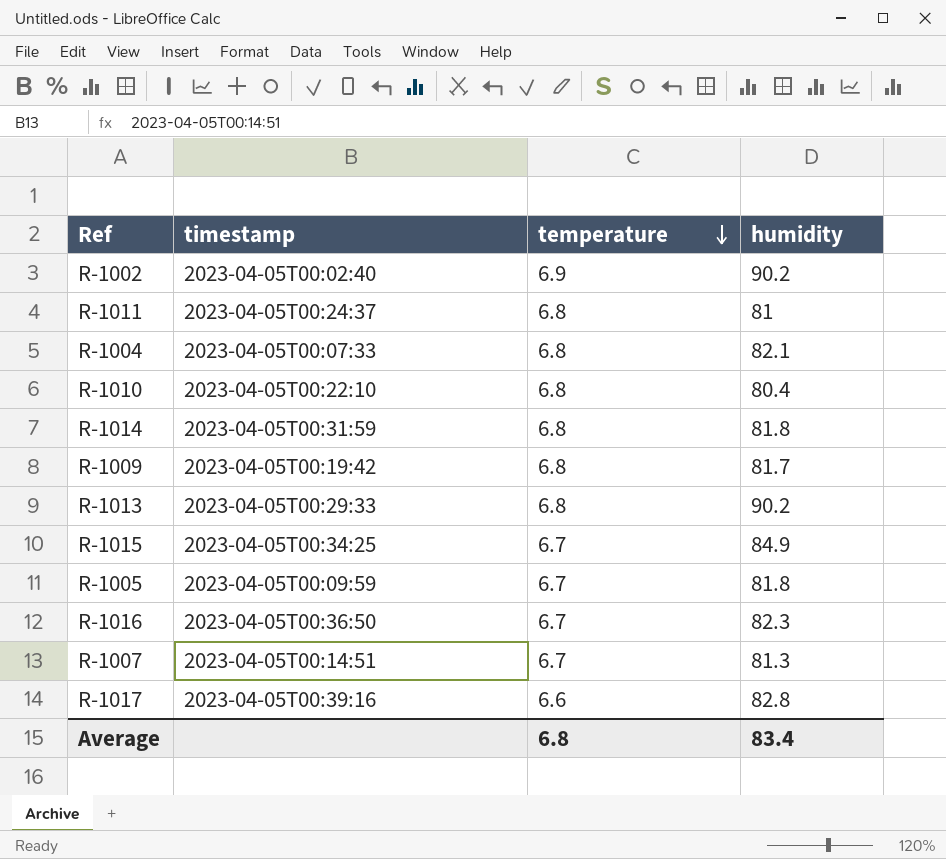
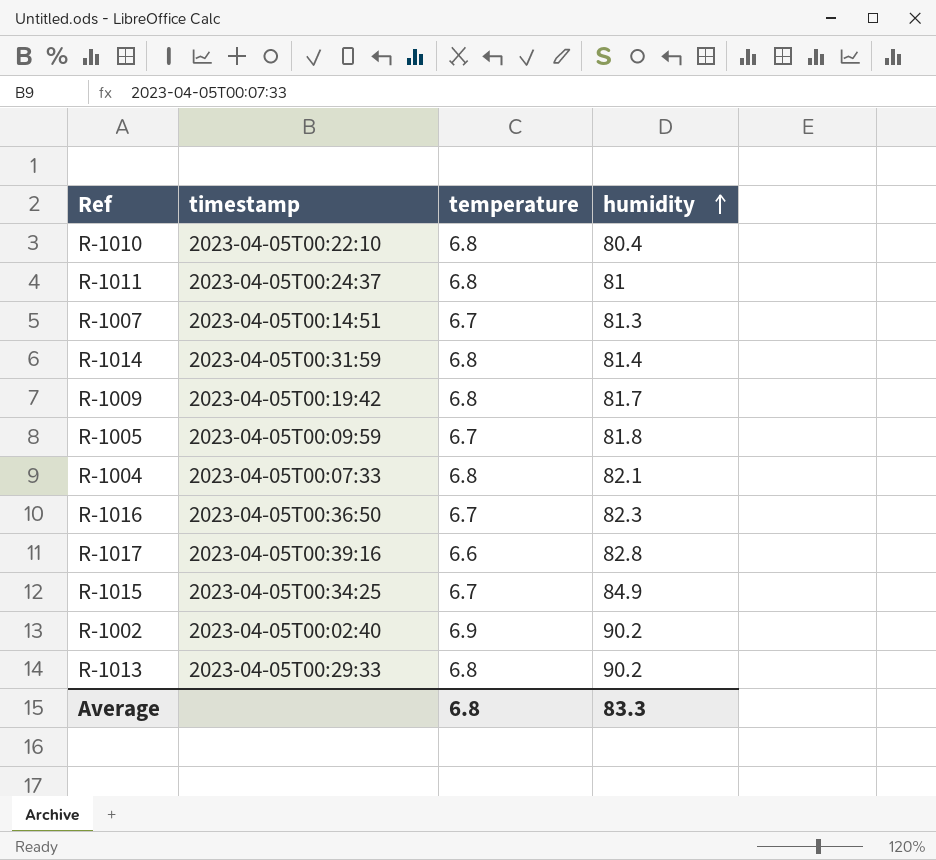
row order: temperature descending -> humidity ascending
R-1014 | humidity: 81.8 -> 81.4
Average | humidity: 83.4 -> 83.3

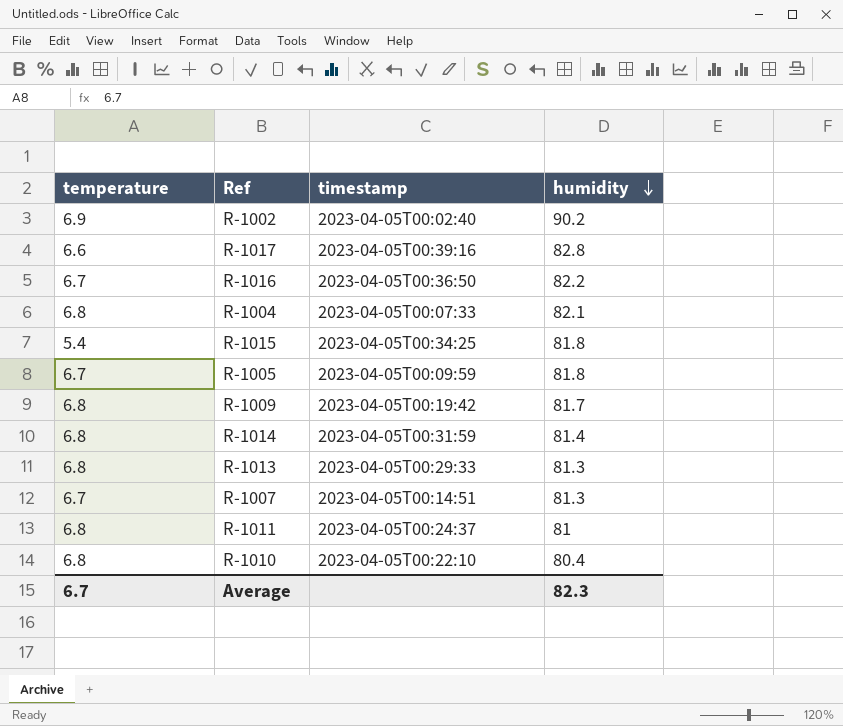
row order: humidity ascending -> humidity descending
column temperature | position: 3 -> 1
R-1016 | humidity: 82.3 -> 82.2
R-1015 | temperature: 6.7 -> 5.4
R-1015 | humidity: 84.9 -> 81.8
R-1013 | humidity: 90.2 -> 81.3
Average | temperature: 6.8 -> 6.7
Average | humidity: 83.3 -> 82.3

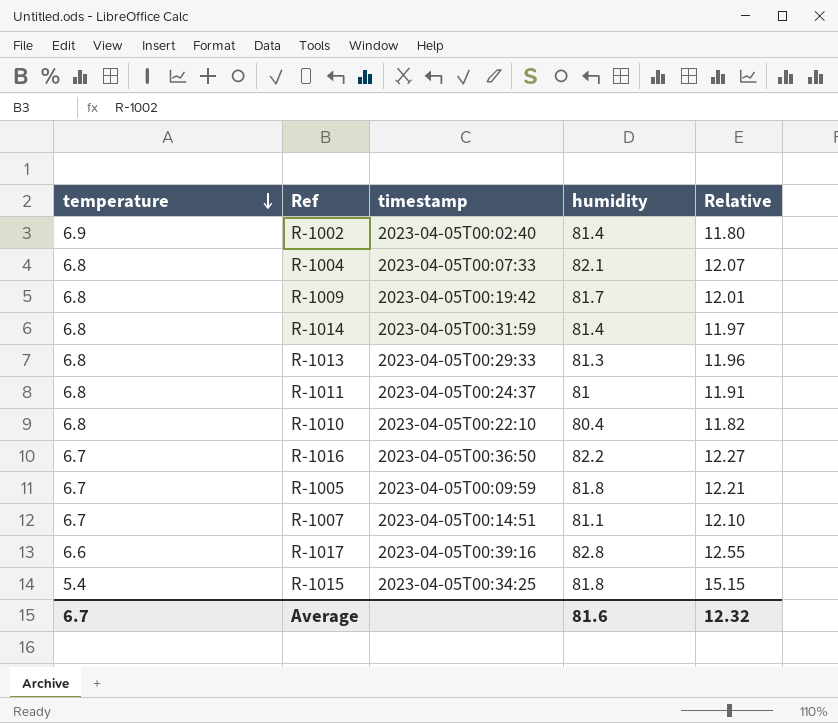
row order: humidity descending -> temperature descending
column Relative | formula: none -> [humidity] / [temperature]
R-1002 | humidity: 90.2 -> 81.4
R-1007 | humidity: 81.3 -> 81.1
Average | humidity: 82.3 -> 81.6

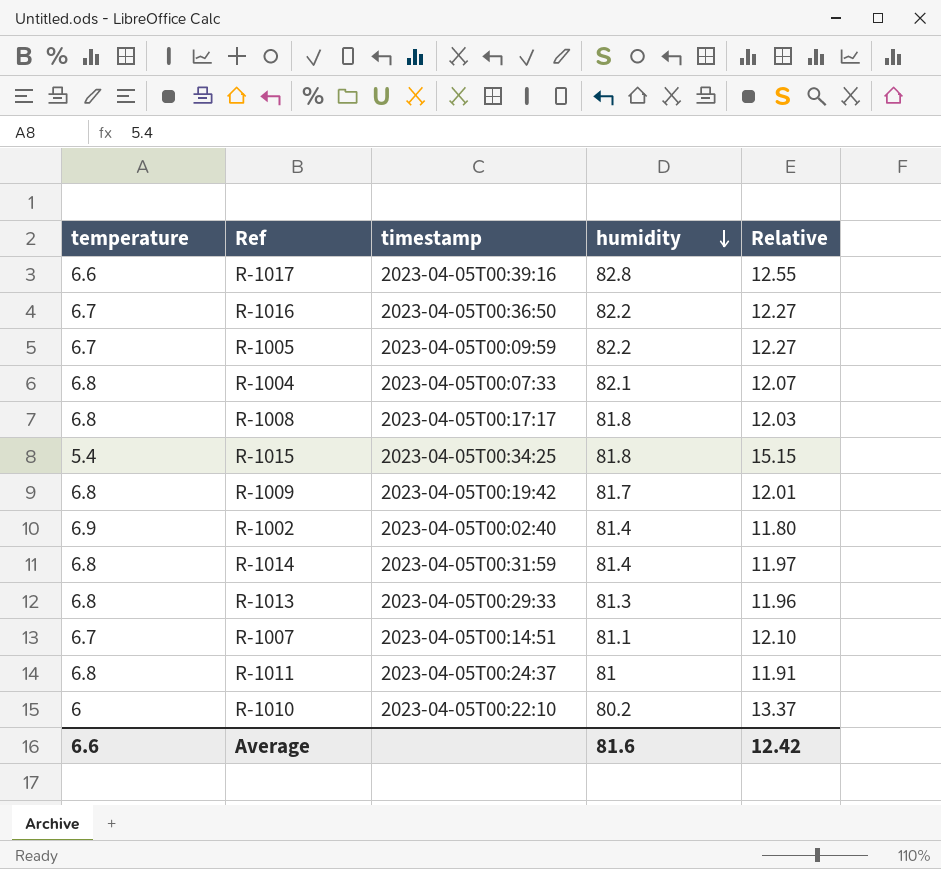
row order: temperature descending -> humidity descending
R-1005 | humidity: 81.8 -> 82.2
R-1005 | Relative: 12.21 -> 12.27
row R-1008: none -> 6.8 | 2023-04-05T00:17:17 | 81.8 | 12.03
R-1010 | temperature: 6.8 -> 6
R-1010 | humidity: 80.4 -> 80.2
R-1010 | Relative: 11.82 -> 13.37
Average | temperature: 6.7 -> 6.6
Average | Relative: 12.32 -> 12.42

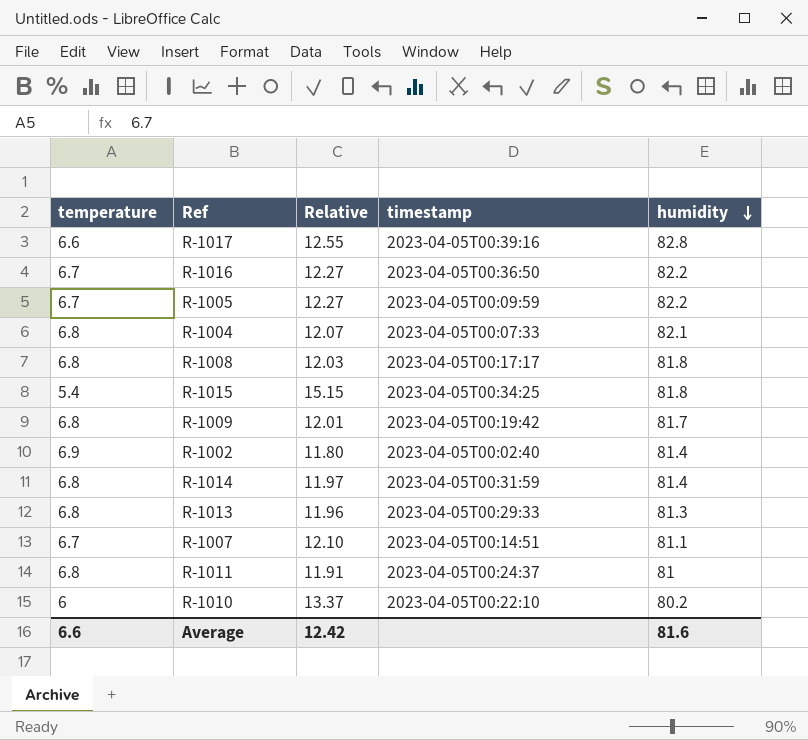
column Relative | position: 5 -> 3

